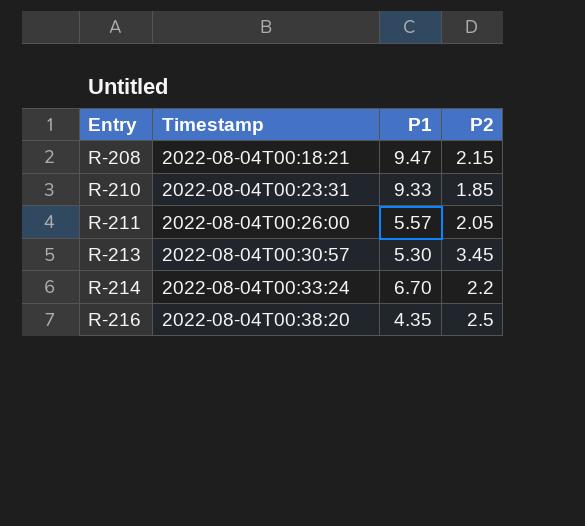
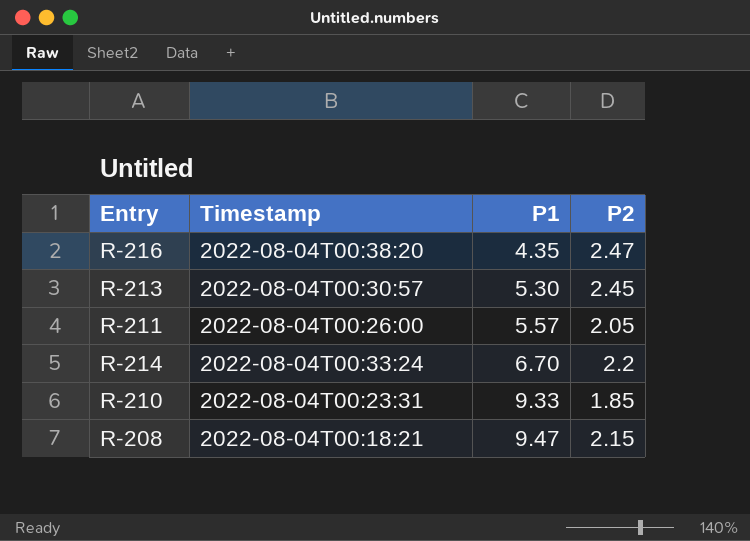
row order: Entry ascending -> P1 ascending
R-216 | P2: 2.5 -> 2.47
R-213 | P2: 3.45 -> 2.45

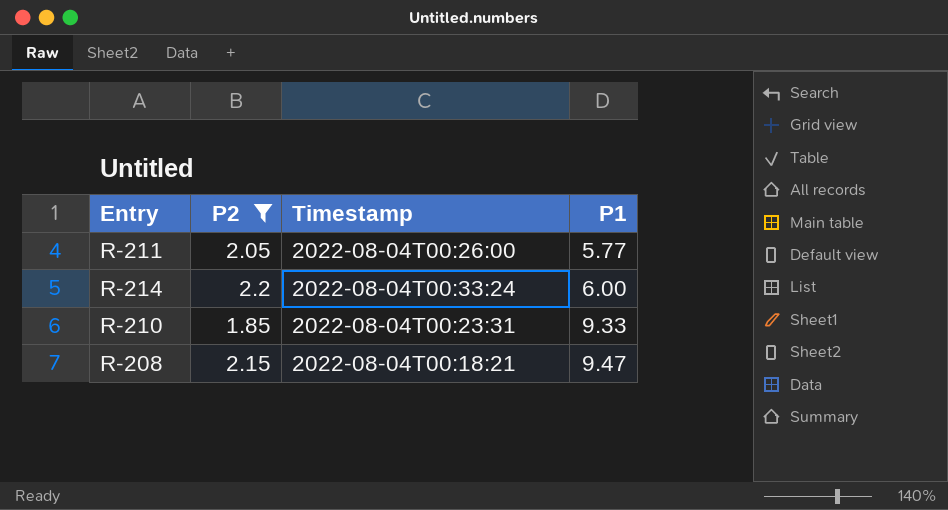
filter: none -> P2 <= 2.2
column P2 | position: 4 -> 2
R-211 | P1: 5.57 -> 5.77
R-214 | P1: 6.70 -> 6.00

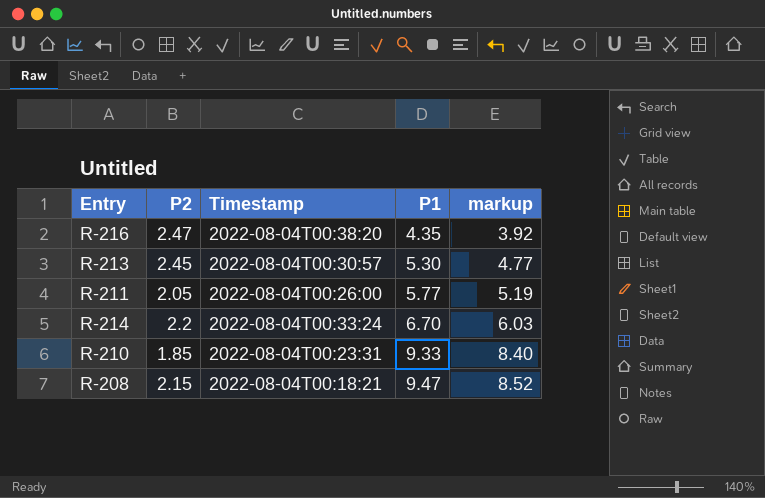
filter: P2 <= 2.2 -> none
column markup | formula: none -> [P1] * 0.9
R-214 | P1: 6.00 -> 6.70

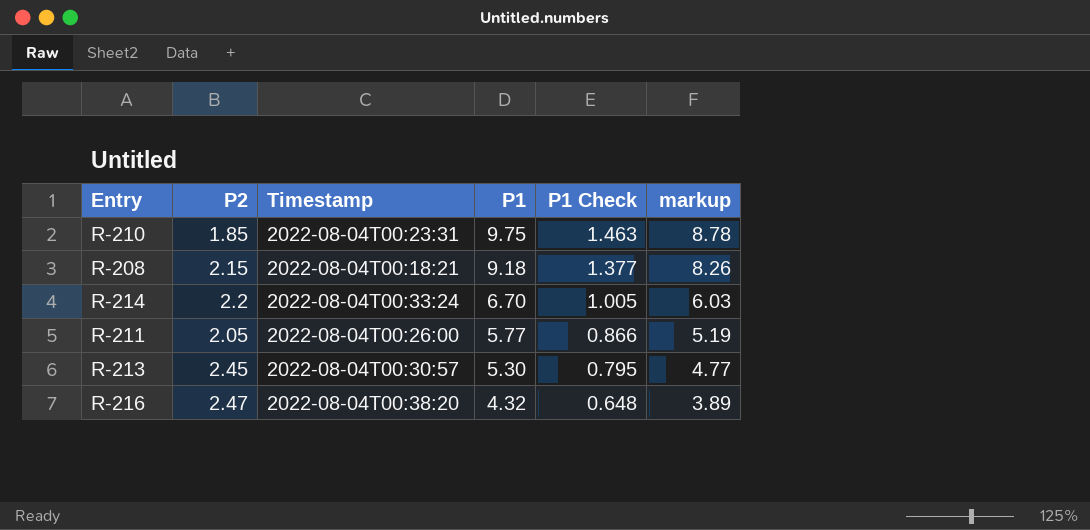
row order: P1 ascending -> P1 descending
column P1 Check | formula: none -> [P1] * 0.15
R-210 | P1: 9.33 -> 9.75
R-210 | markup: 8.40 -> 8.78
R-208 | P1: 9.47 -> 9.18
R-208 | markup: 8.52 -> 8.26
R-216 | P1: 4.35 -> 4.32
R-216 | markup: 3.92 -> 3.89

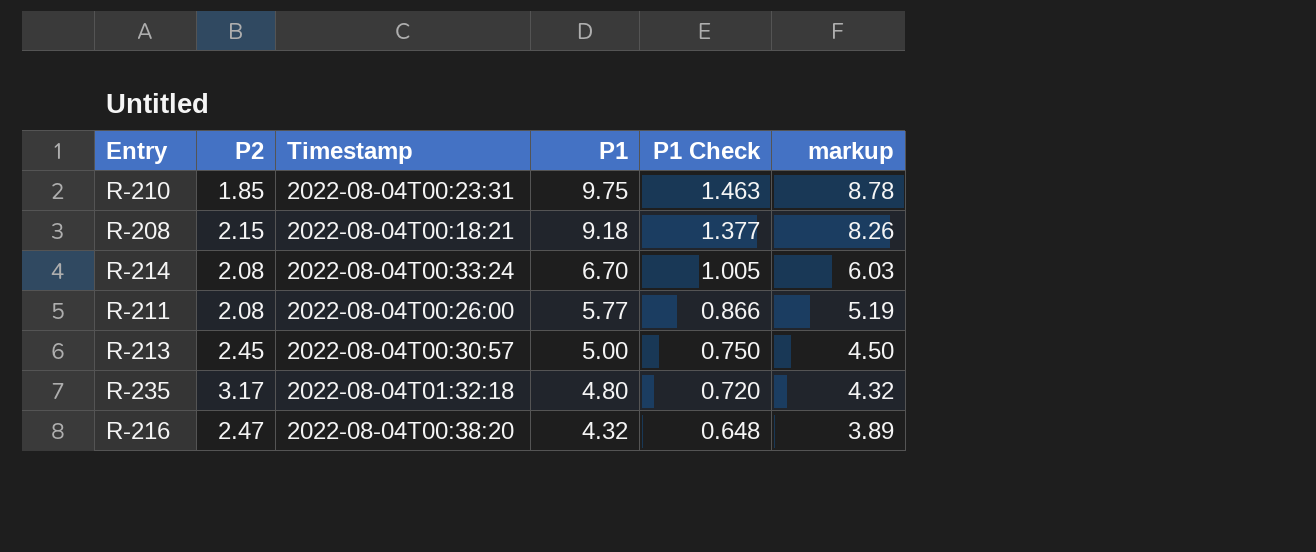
R-214 | P2: 2.2 -> 2.08
R-211 | P2: 2.05 -> 2.08
R-213 | P1: 5.30 -> 5.00
R-213 | P1 Check: 0.795 -> 0.750
R-213 | markup: 4.77 -> 4.50
row R-235: none -> 3.17 | 2022-08-04T01:32:18 | 4.80 | 0.720 | 4.32

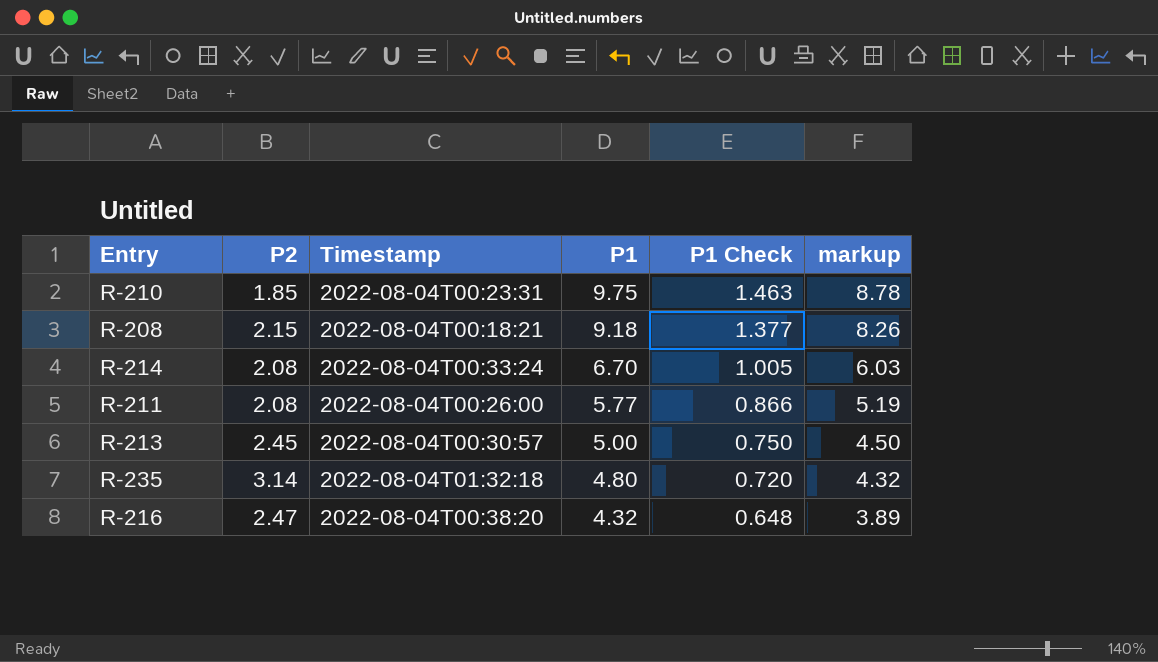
R-235 | P2: 3.17 -> 3.14

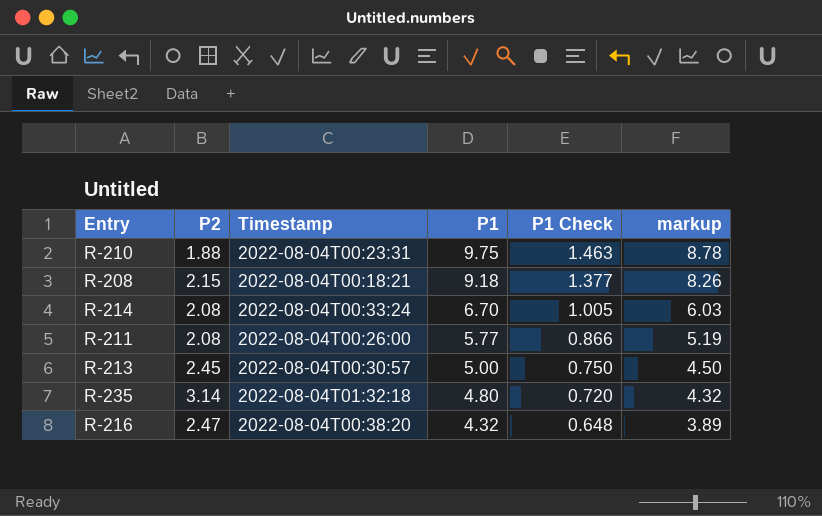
R-210 | P2: 1.85 -> 1.88

